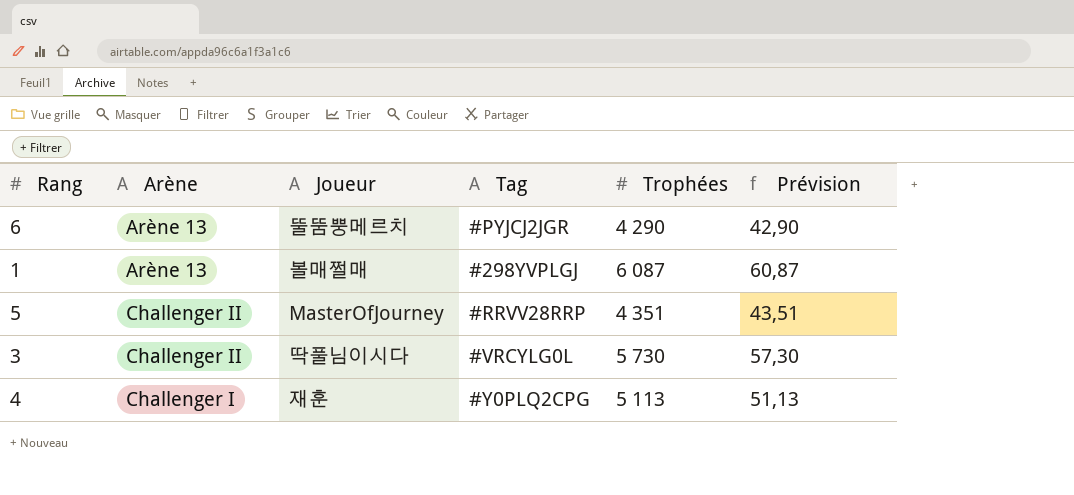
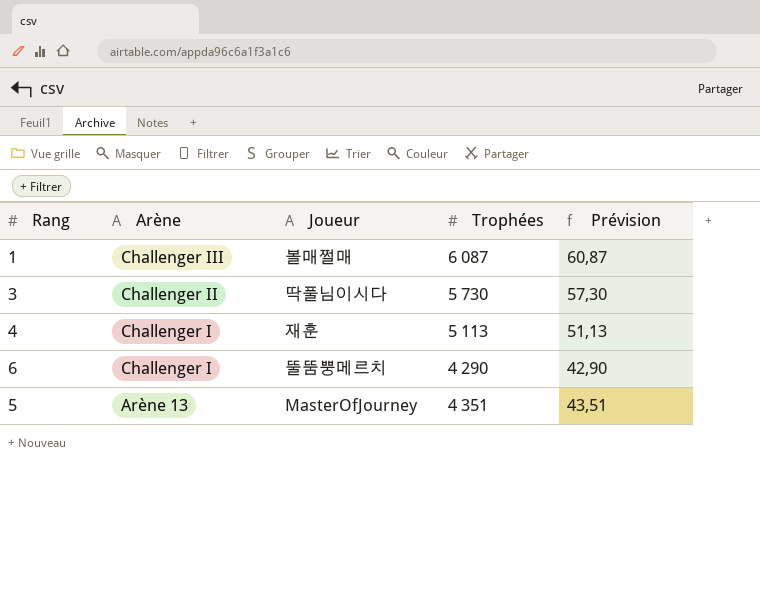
row order: none -> Arène descending
column Tag | position: 4 -> none
1 | Arène: Arène 13 -> Challenger III
6 | Arène: Arène 13 -> Challenger I
5 | Arène: Challenger II -> Arène 13

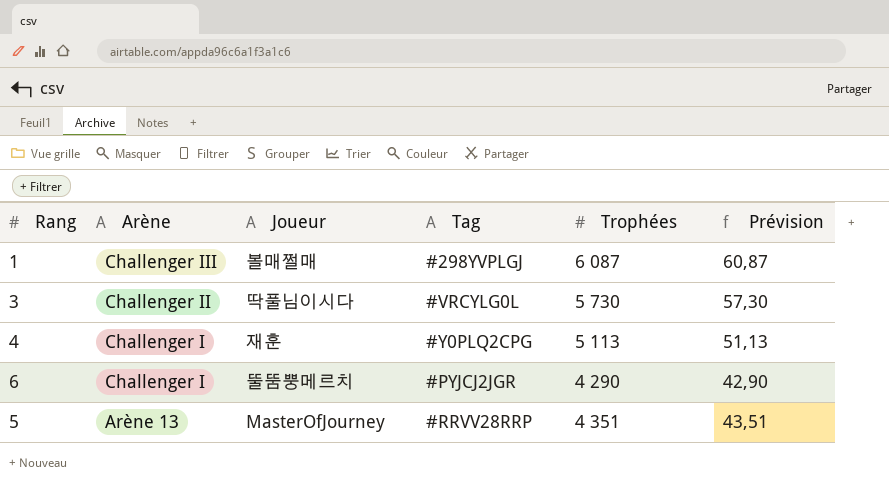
column Tag | position: none -> 4

